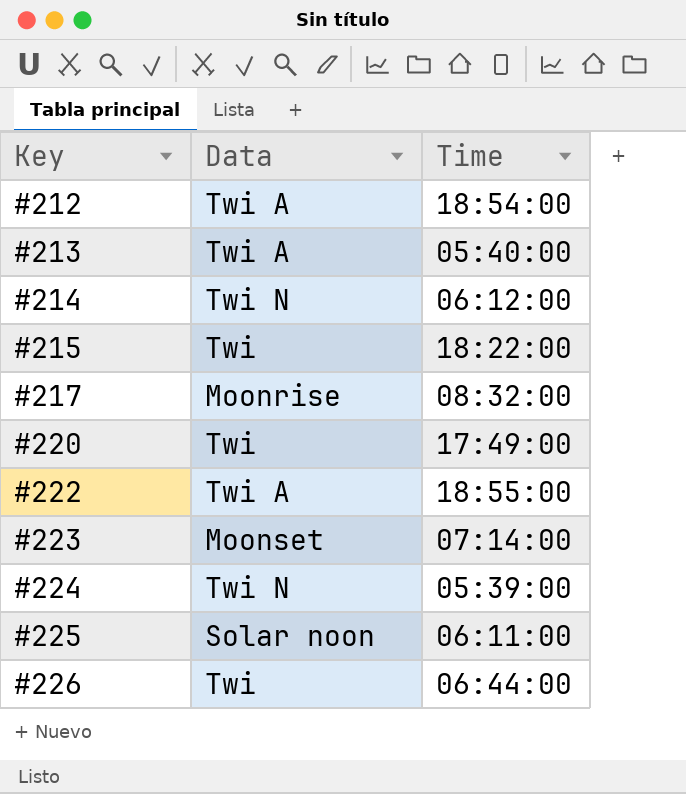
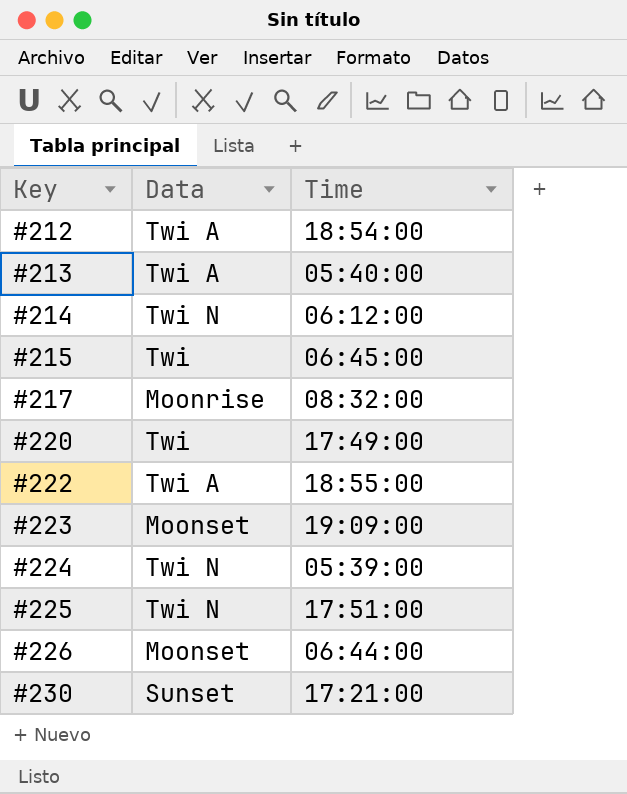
#215 | Time: 18:22:00 -> 06:45:00
#223 | Time: 07:14:00 -> 19:09:00
#225 | Data: Solar noon -> Twi N
#225 | Time: 06:11:00 -> 17:51:00
#226 | Data: Twi -> Moonset
row #230: none -> Sunset | 17:21:00

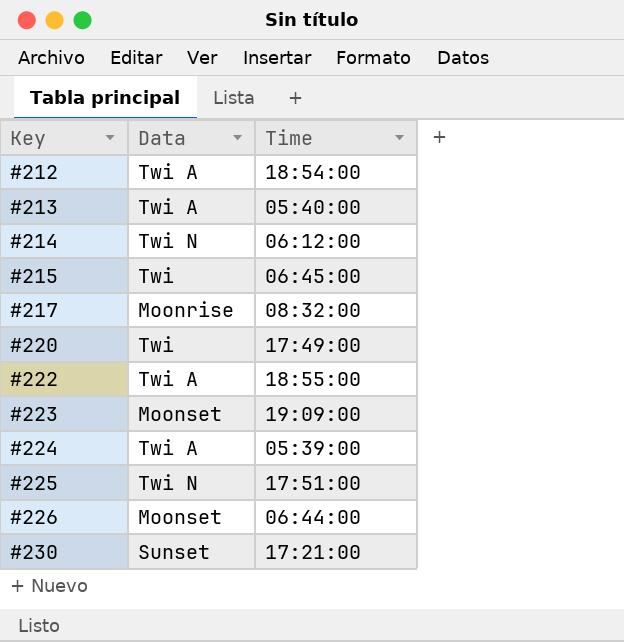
#224 | Data: Twi N -> Twi A

